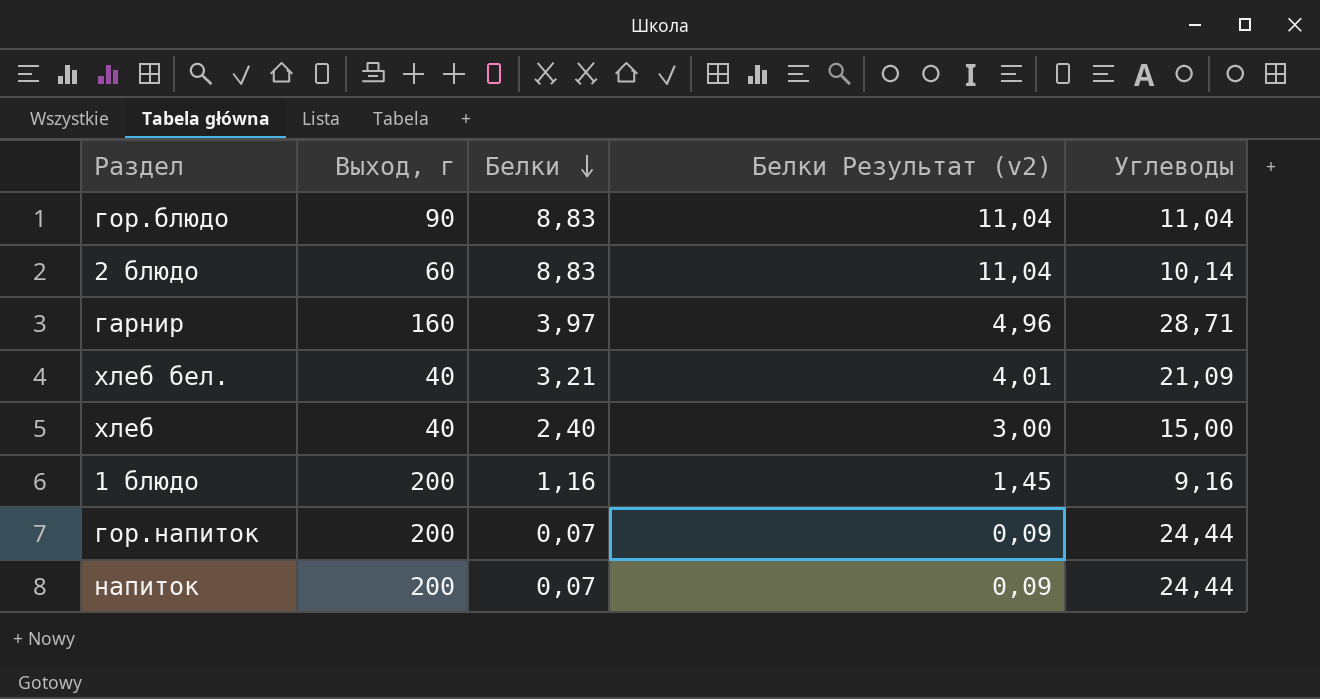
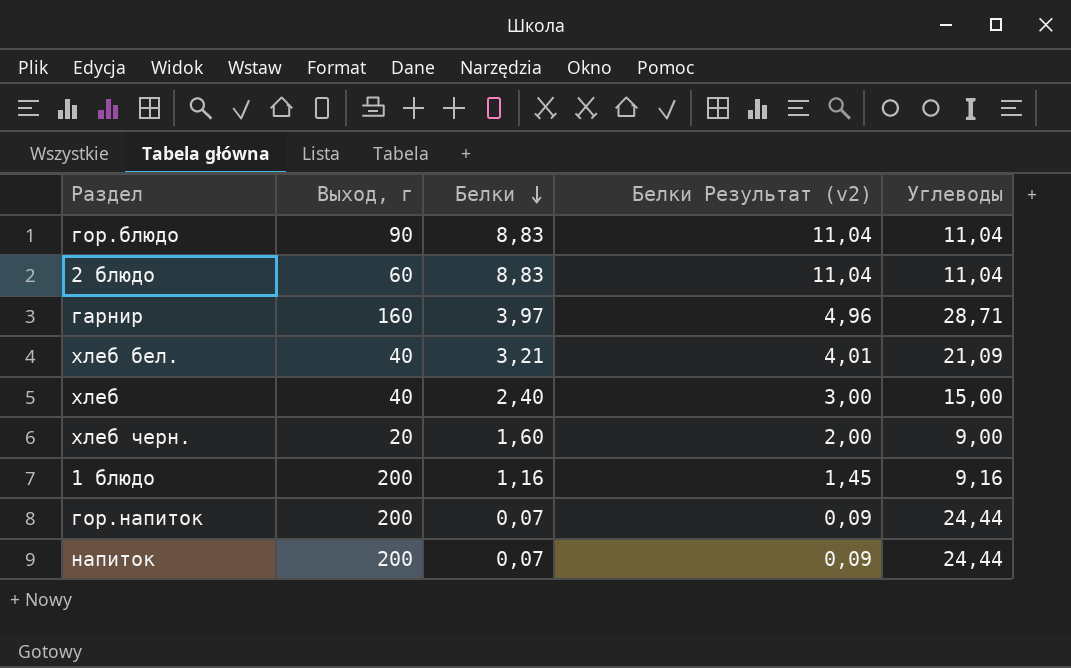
2 блюдо | Углеводы: 10,14 -> 11,04
row хлеб черн.: none -> 20 | 1,60 | 2,00 | 9,00

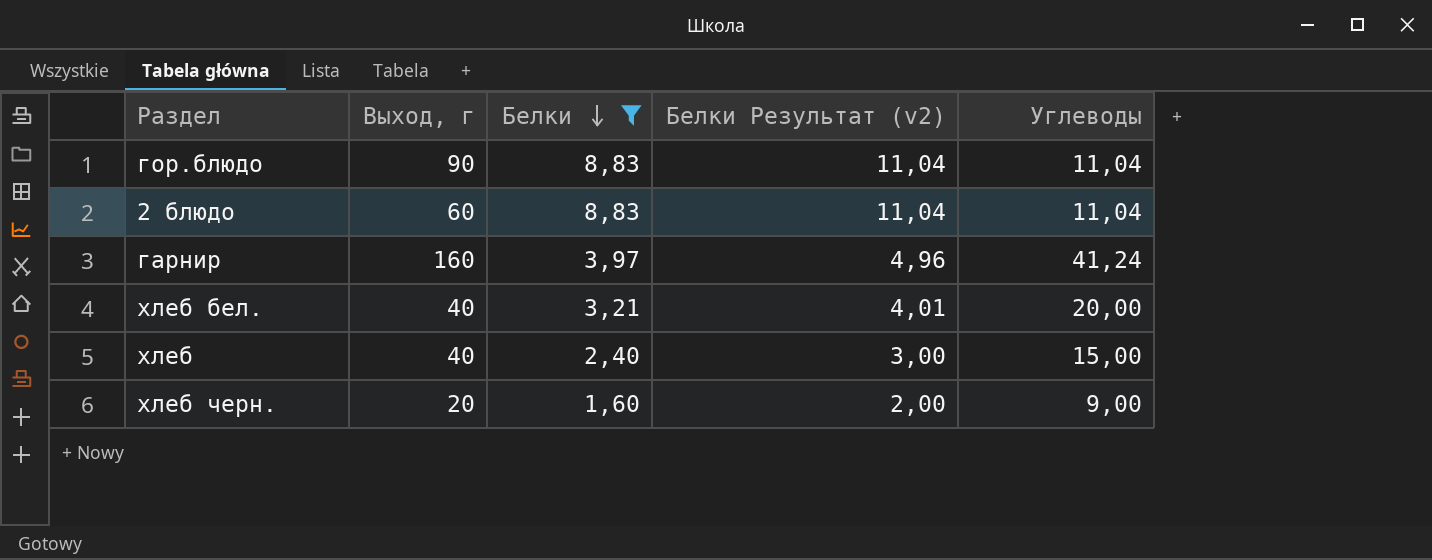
filter: none -> Белки >= 1,60
гарнир | Углеводы: 28,71 -> 41,24
хлеб бел. | Углеводы: 21,09 -> 20,00

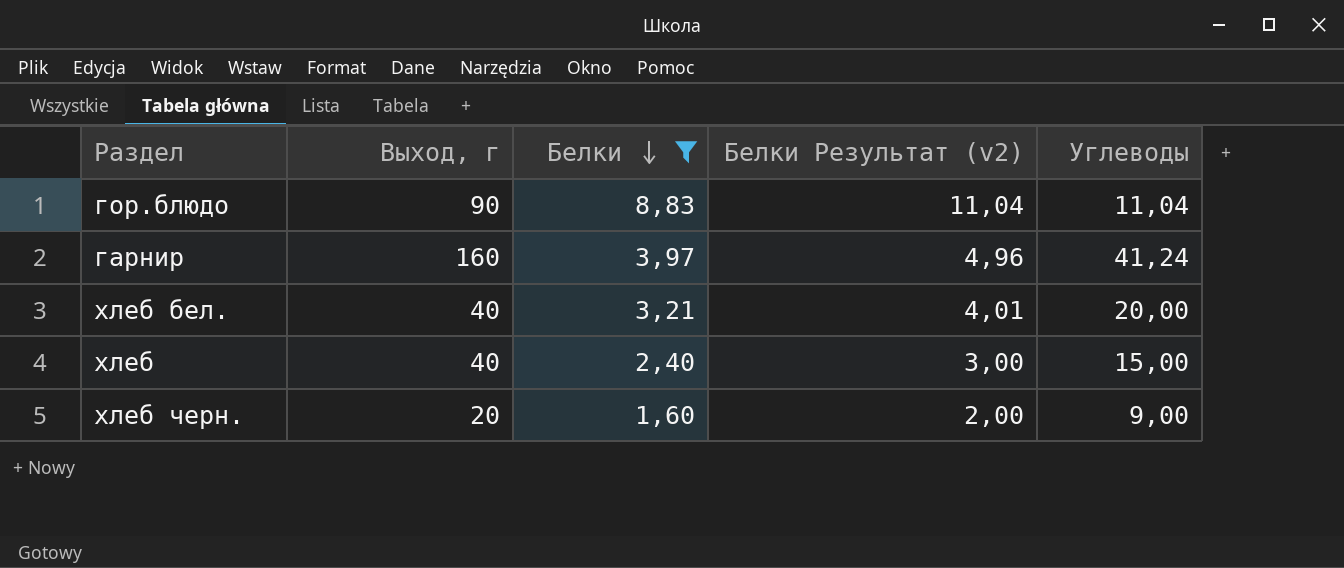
row 2 блюдо: 60 | 8,83 | 11,04 | 11,04 -> none

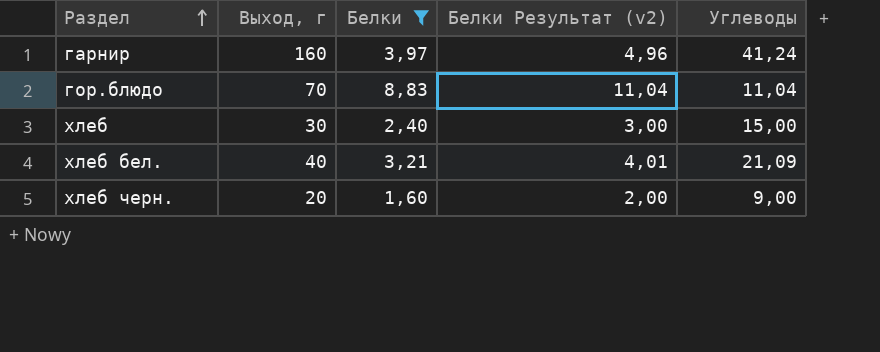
row order: Белки descending -> Раздел ascending
гор.блюдо | Выход, г: 90 -> 70
хлеб | Выход, г: 40 -> 30
хлеб бел. | Углеводы: 20,00 -> 21,09

